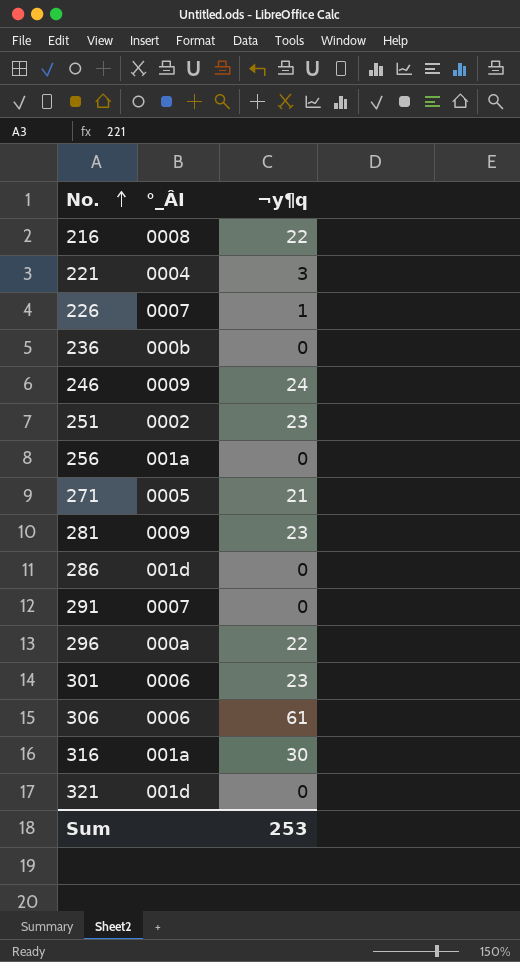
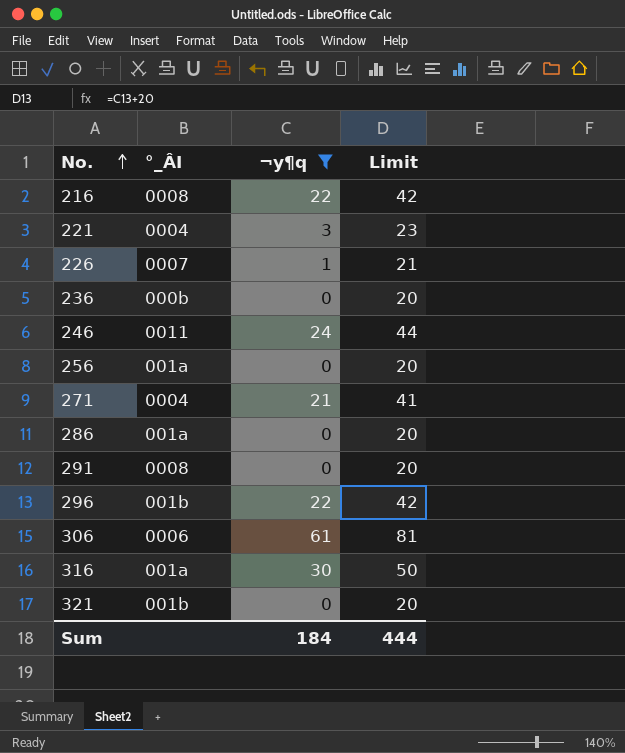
filter: none -> ¬y¶q != 23
column Limit | formula: none -> [¬y¶q] + 20
246 | °_ÂI: 0009 -> 0011
271 | °_ÂI: 0005 -> 0004
286 | °_ÂI: 001d -> 001a
291 | °_ÂI: 0007 -> 0008
296 | °_ÂI: 000a -> 001b
321 | °_ÂI: 001d -> 001b
Sum | ¬y¶q: 253 -> 184

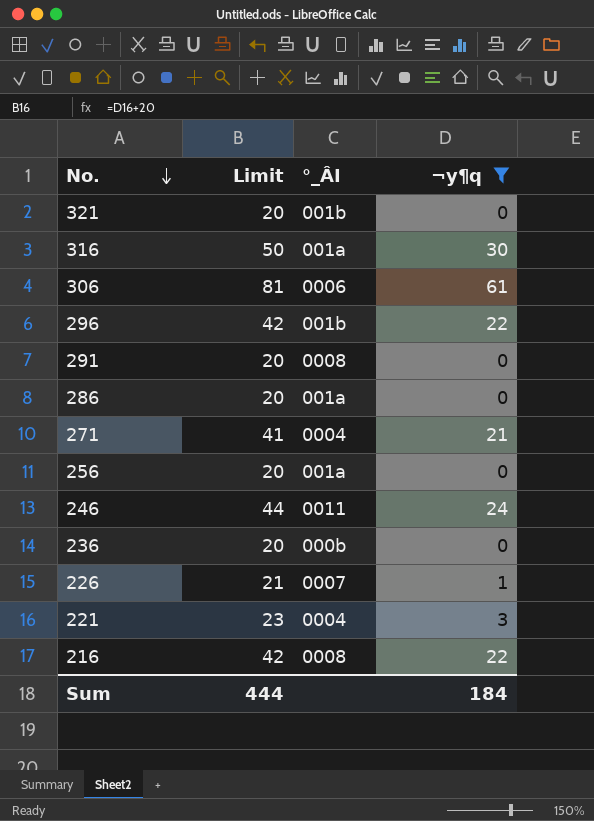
row order: No. ascending -> No. descending
column Limit | position: 4 -> 2

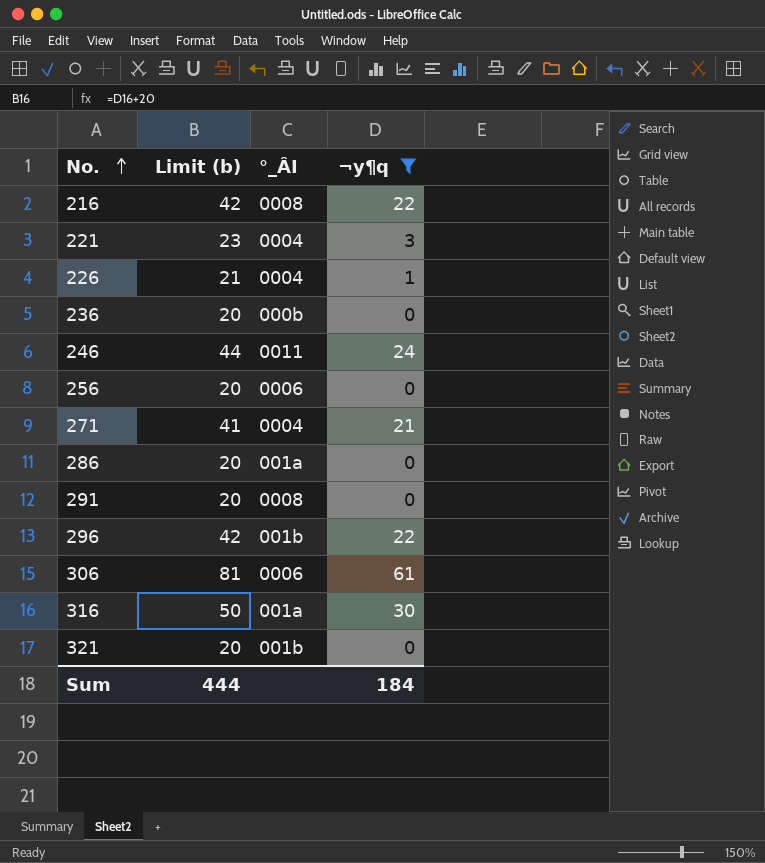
row order: No. descending -> No. ascending
column name: Limit -> Limit (b)
226 | °_ÂI: 0007 -> 0004
256 | °_ÂI: 001a -> 0006

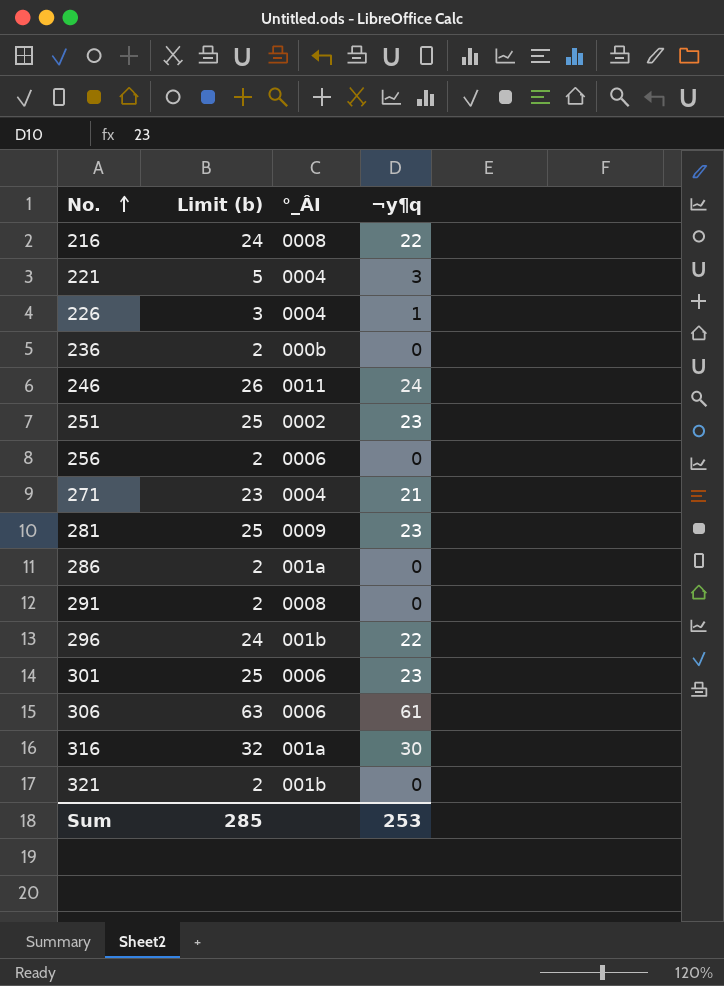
filter: ¬y¶q != 23 -> none
column Limit (b) | formula: [¬y¶q] + 20 -> [¬y¶q] + 2
Sum | Limit (b): 444 -> 285
Sum | ¬y¶q: 184 -> 253

